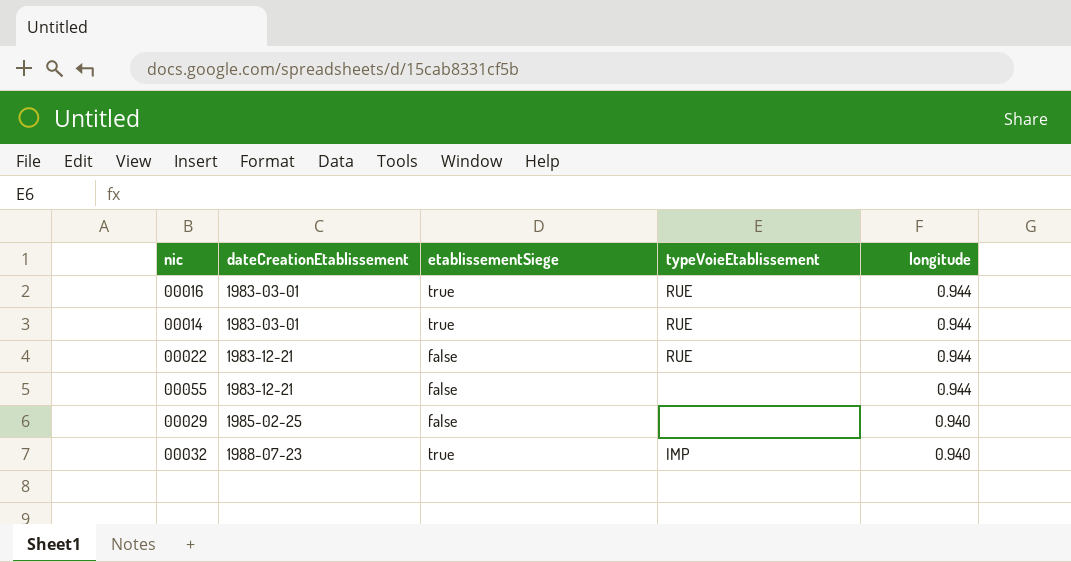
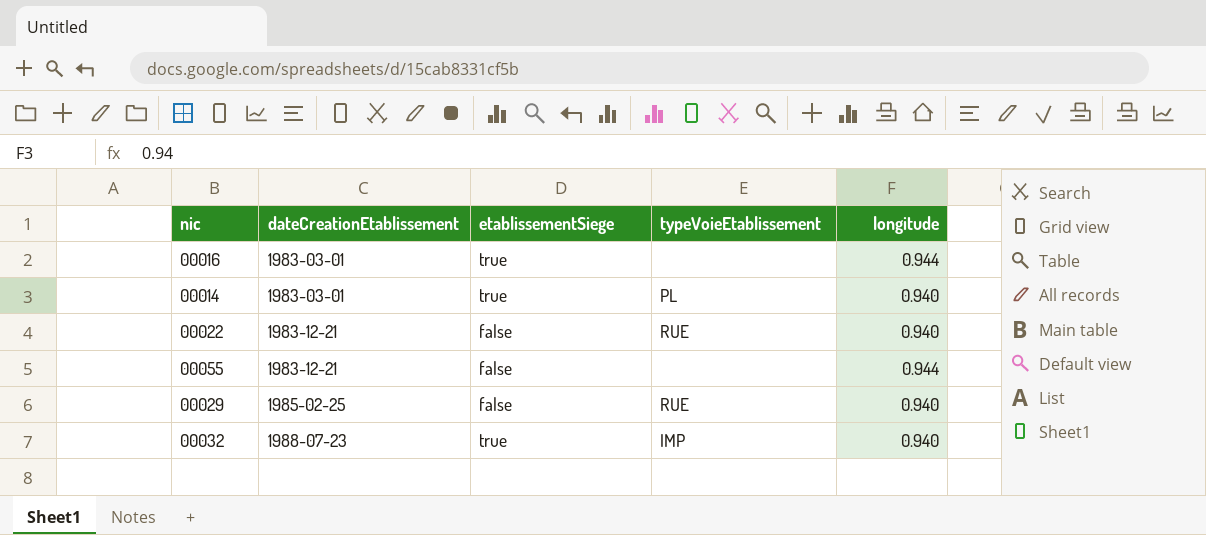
00016 | typeVoieEtablissement: RUE -> none
00014 | typeVoieEtablissement: RUE -> PL
00014 | longitude: 0.944 -> 0.940
00022 | longitude: 0.944 -> 0.940
00029 | typeVoieEtablissement: none -> RUE

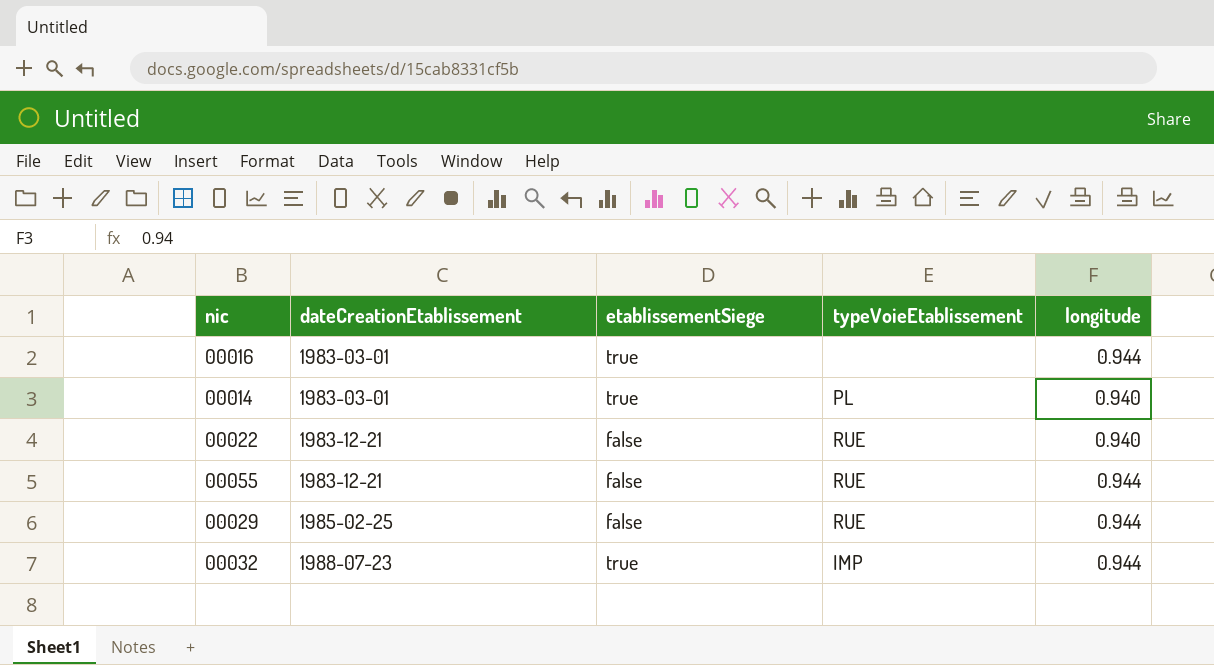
00055 | typeVoieEtablissement: none -> RUE
00029 | longitude: 0.940 -> 0.944
00032 | longitude: 0.940 -> 0.944

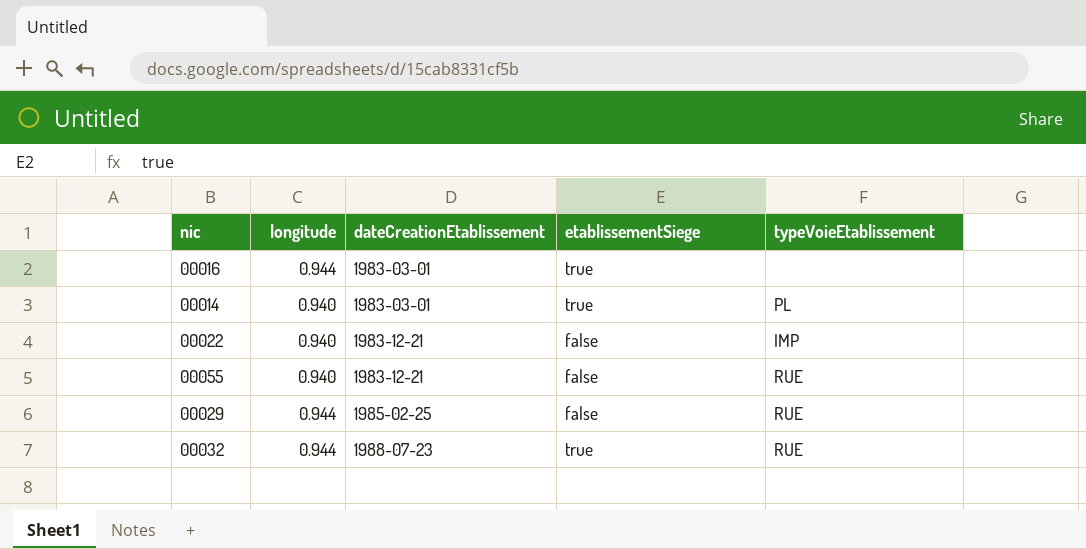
column longitude | position: 5 -> 2
00022 | typeVoieEtablissement: RUE -> IMP
00055 | longitude: 0.944 -> 0.940
00032 | typeVoieEtablissement: IMP -> RUE

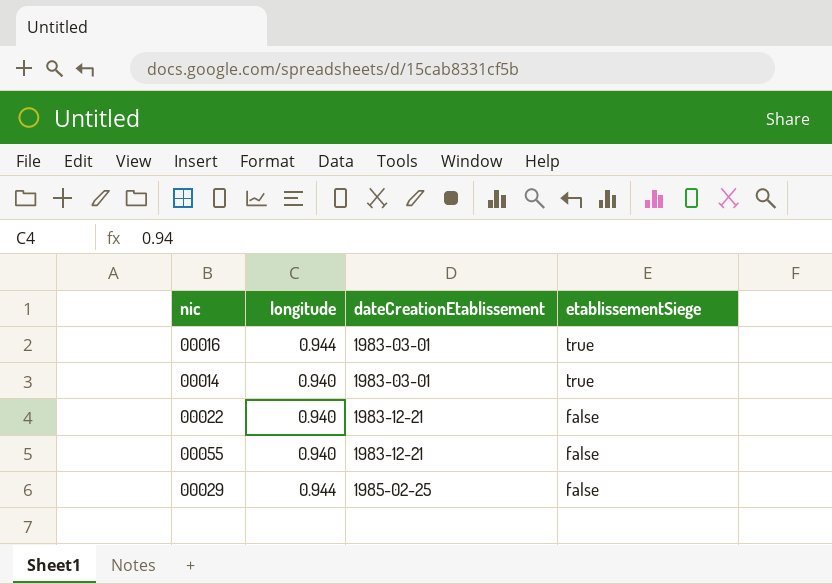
column typeVoieEtablissement | position: 5 -> none
row 00032: 0.944 | 1988-07-23 | true | RUE -> none

